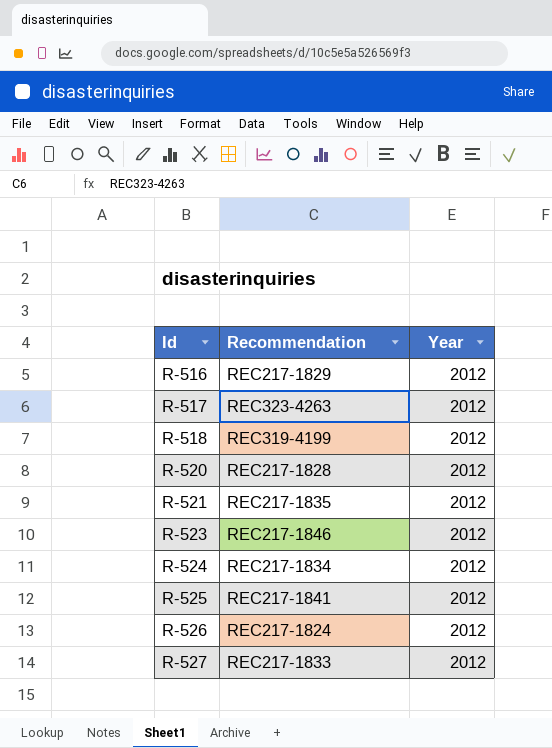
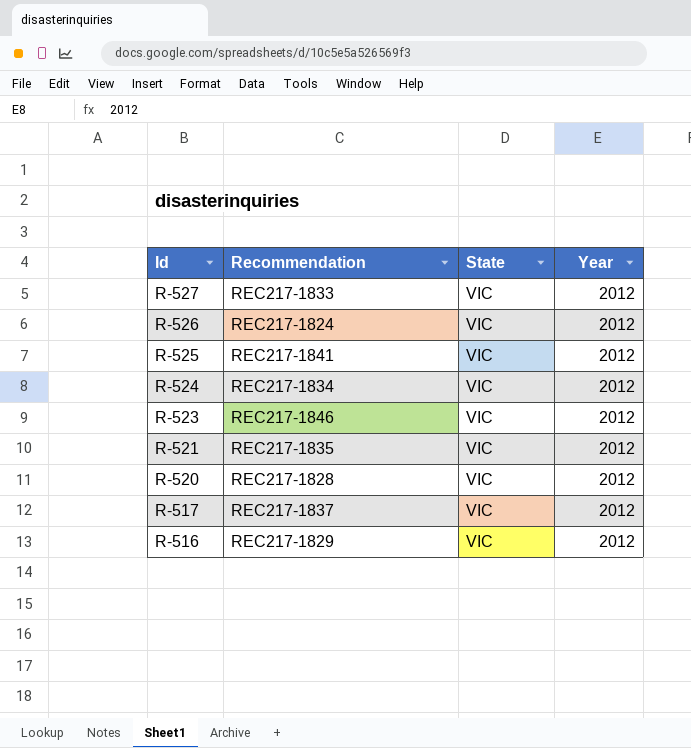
row order: Id ascending -> Id descending
column State | position: none -> 3
row R-518: REC319-4199 | 2012 -> none
R-517 | Recommendation: REC323-4263 -> REC217-1837

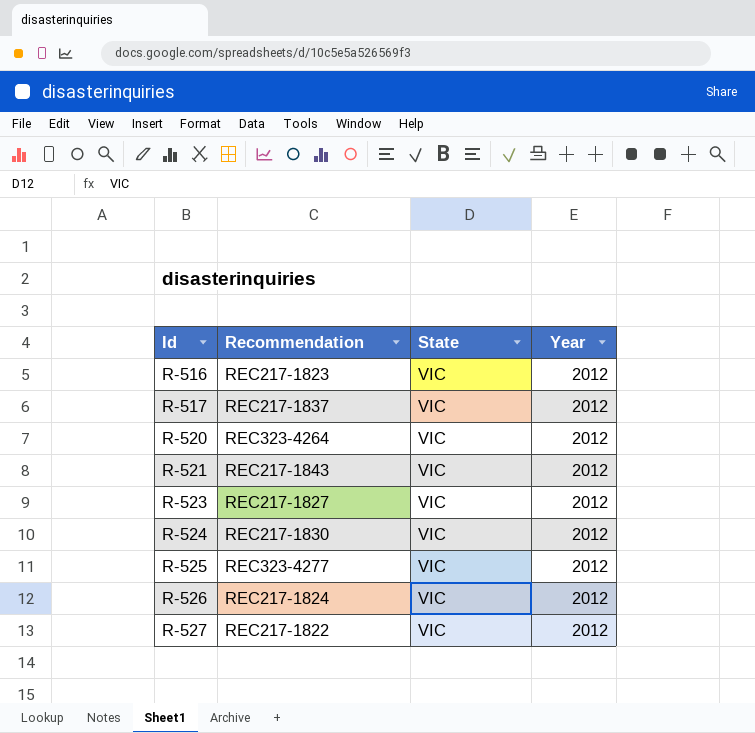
row order: Id descending -> Id ascending
R-516 | Recommendation: REC217-1829 -> REC217-1823
R-520 | Recommendation: REC217-1828 -> REC323-4264
R-521 | Recommendation: REC217-1835 -> REC217-1843
R-523 | Recommendation: REC217-1846 -> REC217-1827
R-524 | Recommendation: REC217-1834 -> REC217-1830
R-525 | Recommendation: REC217-1841 -> REC323-4277
R-527 | Recommendation: REC217-1833 -> REC217-1822

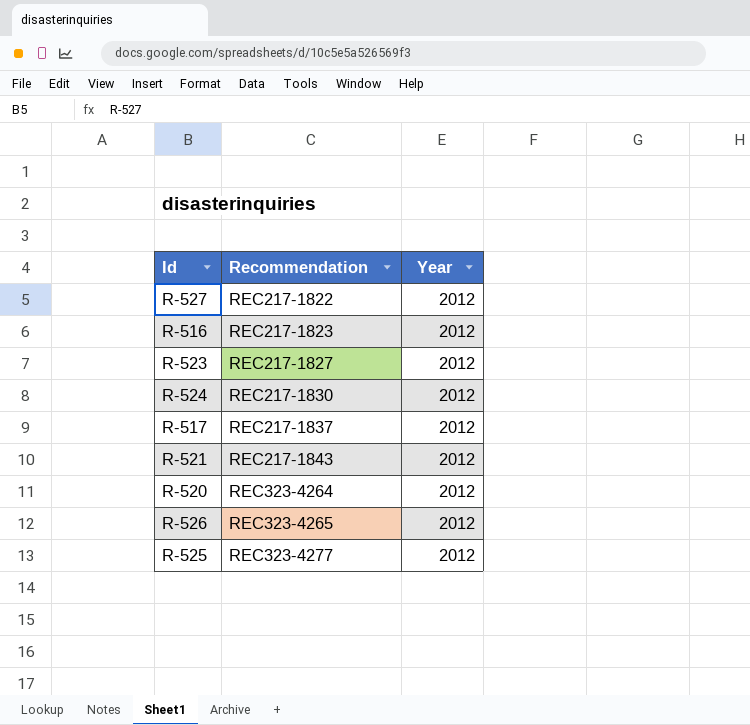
row order: Id ascending -> Recommendation ascending
column State | position: 3 -> none
R-526 | Recommendation: REC217-1824 -> REC323-4265

